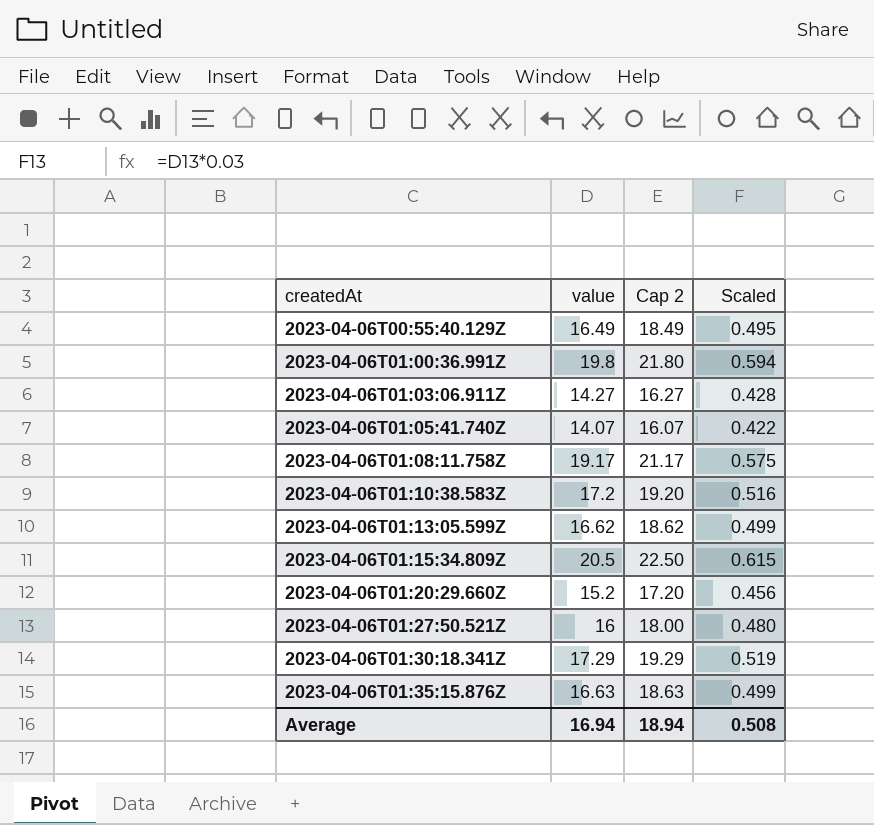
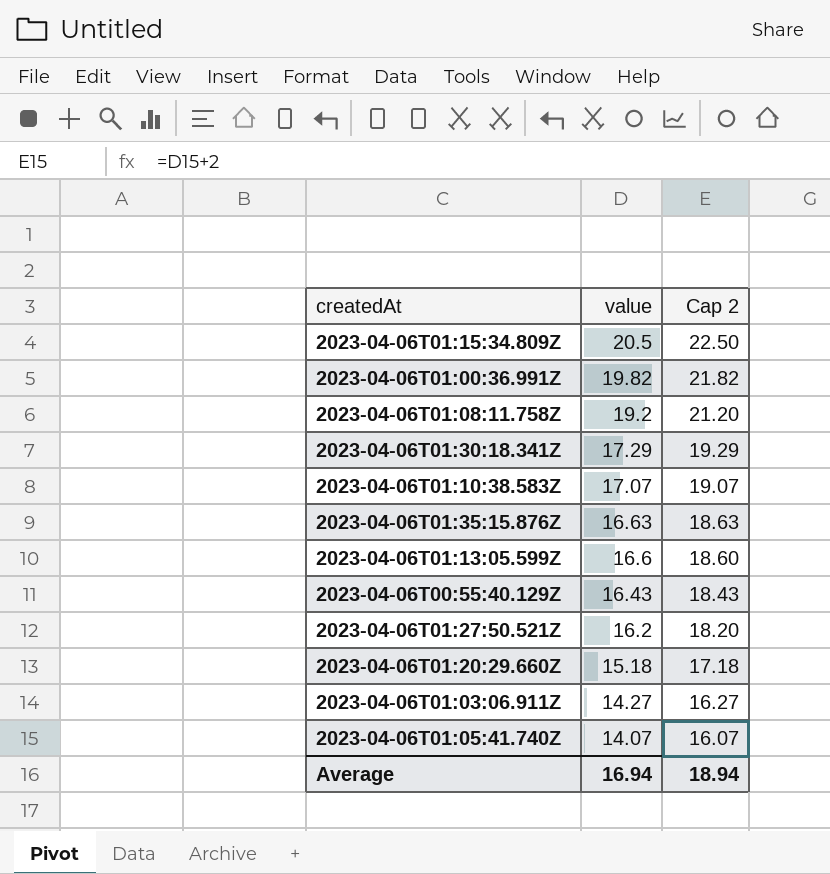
row order: createdAt ascending -> value descending
column Scaled | formula: [value] * 0.03 -> none
2023-04-06T01:00:36.991Z | value: 19.8 -> 19.82
2023-04-06T01:00:36.991Z | Cap 2: 21.80 -> 21.82
2023-04-06T01:08:11.758Z | value: 19.17 -> 19.2
2023-04-06T01:08:11.758Z | Cap 2: 21.17 -> 21.20
2023-04-06T01:10:38.583Z | value: 17.2 -> 17.07
2023-04-06T01:10:38.583Z | Cap 2: 19.20 -> 19.07
2023-04-06T01:13:05.599Z | value: 16.62 -> 16.6
2023-04-06T01:13:05.599Z | Cap 2: 18.62 -> 18.60
2023-04-06T00:55:40.129Z | value: 16.49 -> 16.43
2023-04-06T00:55:40.129Z | Cap 2: 18.49 -> 18.43
2023-04-06T01:27:50.521Z | value: 16 -> 16.2
2023-04-06T01:27:50.521Z | Cap 2: 18.00 -> 18.20
2023-04-06T01:20:29.660Z | value: 15.2 -> 15.18
2023-04-06T01:20:29.660Z | Cap 2: 17.20 -> 17.18

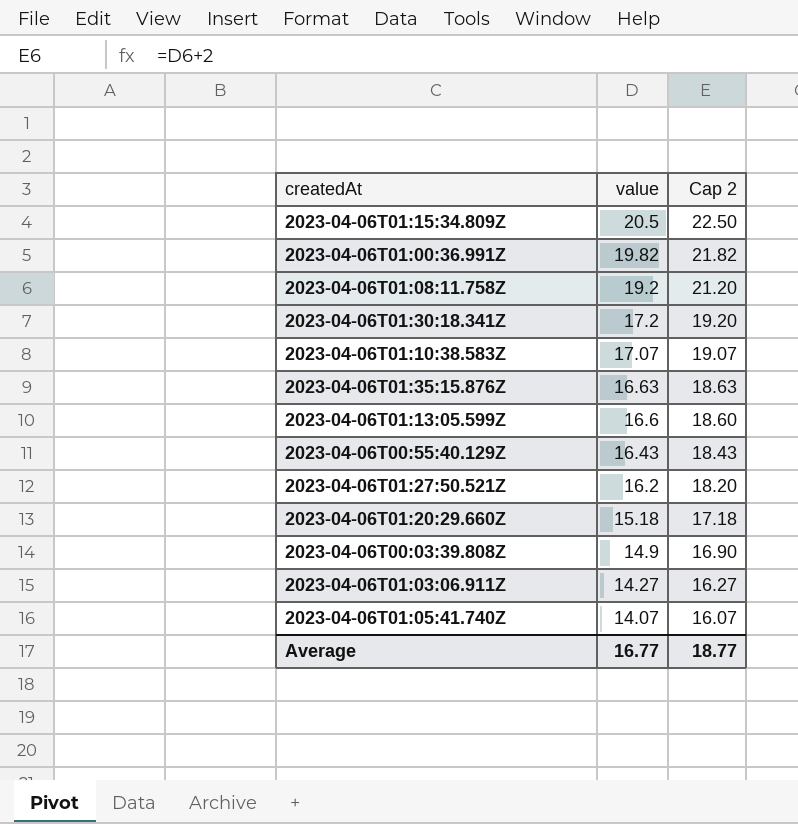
2023-04-06T01:30:18.341Z | value: 17.29 -> 17.2
2023-04-06T01:30:18.341Z | Cap 2: 19.29 -> 19.20
row 2023-04-06T00:03:39.808Z: none -> 14.9 | 16.90
Average | value: 16.94 -> 16.77
Average | Cap 2: 18.94 -> 18.77

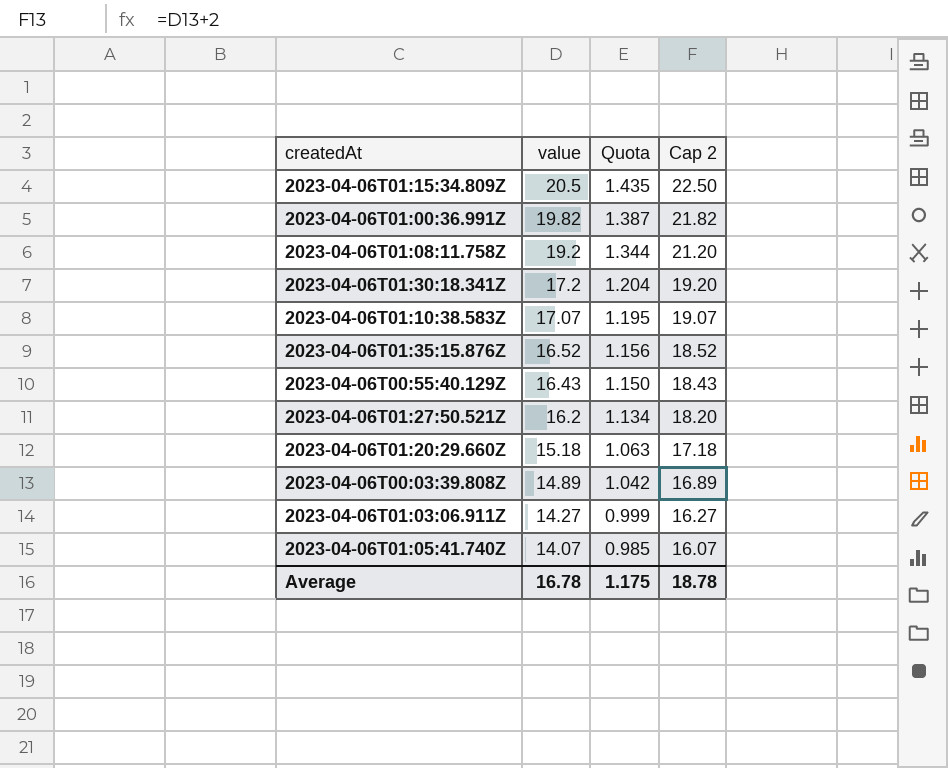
column Quota | formula: none -> [value] * 0.07
row 2023-04-06T01:13:05.599Z: 16.6 | 18.60 -> none
2023-04-06T01:35:15.876Z | value: 16.63 -> 16.52
2023-04-06T01:35:15.876Z | Cap 2: 18.63 -> 18.52
2023-04-06T00:03:39.808Z | value: 14.9 -> 14.89
2023-04-06T00:03:39.808Z | Cap 2: 16.90 -> 16.89
Average | value: 16.77 -> 16.78
Average | Cap 2: 18.77 -> 18.78

